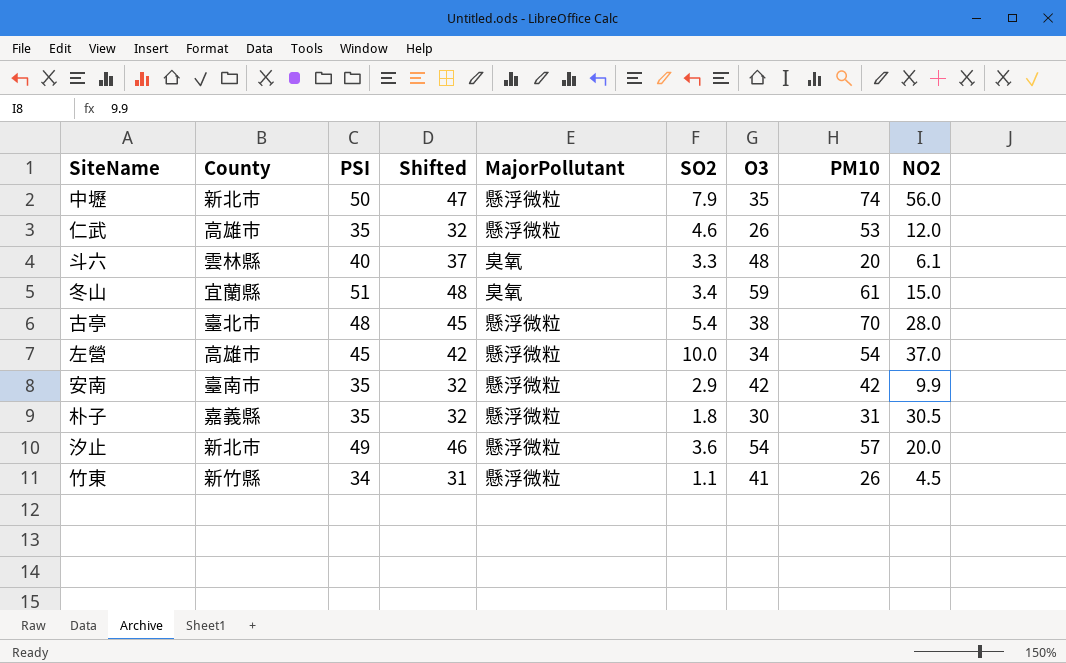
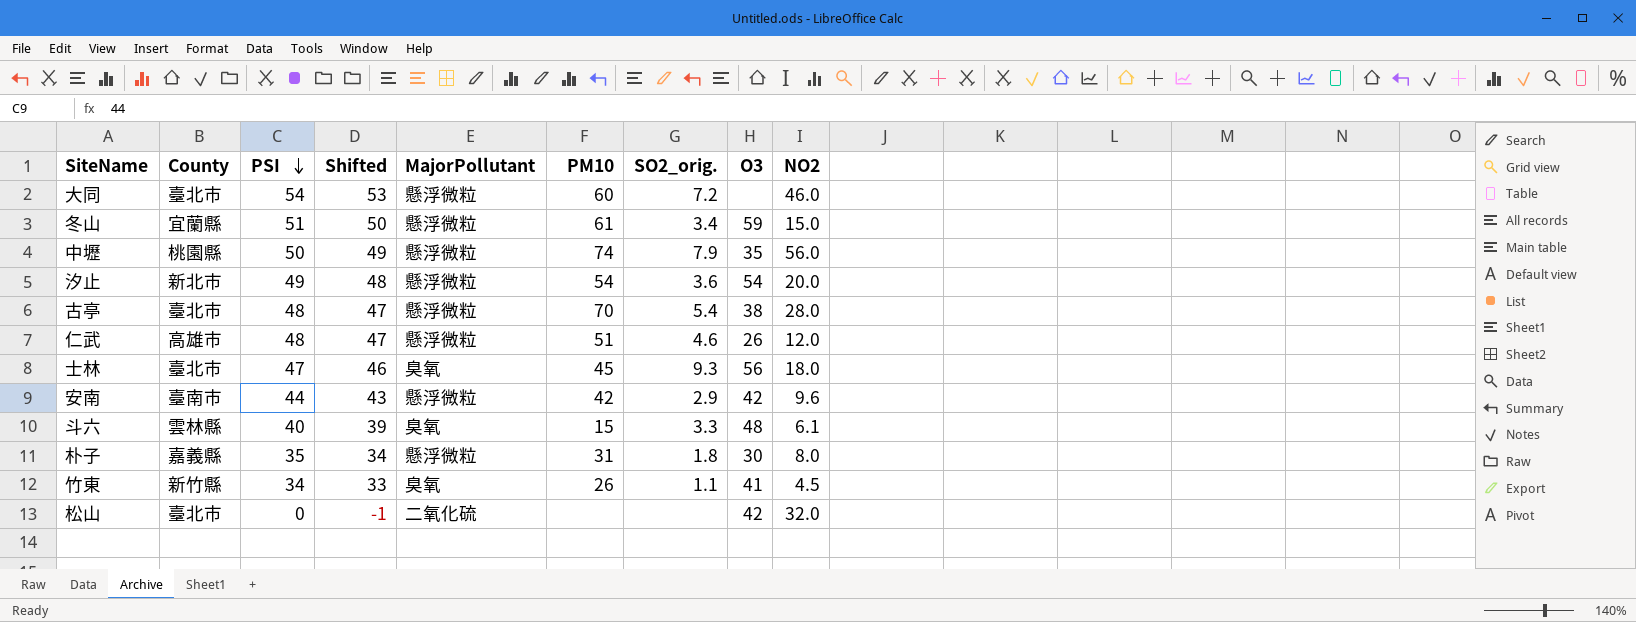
row order: none -> PSI descending
column Shifted | formula: [PSI] - 3 -> [PSI] - 1
column PM10 | position: 8 -> 6
column name: SO2 -> SO2_orig.
row 左營: 高雄市 | 45 | 42 | 懸浮微粒 | 10.0 | 34 | 54 | 37.0 -> none
row 大同: none -> 臺北市 | 54 | 53 | 懸浮微粒 | 60 | 7.2 | none | 46.0
冬山 | MajorPollutant: 臭氧 -> 懸浮微粒
中壢 | County: 新北市 -> 桃園縣
汐止 | PM10: 57 -> 54
仁武 | PSI: 35 -> 48
仁武 | PM10: 53 -> 51
row 士林: none -> 臺北市 | 47 | 46 | 臭氧 | 45 | 9.3 | 56 | 18.0
安南 | PSI: 35 -> 44
安南 | NO2: 9.9 -> 9.6
斗六 | PM10: 20 -> 15
朴子 | NO2: 30.5 -> 8.0
竹東 | MajorPollutant: 懸浮微粒 -> 臭氧
row 松山: none -> 臺北市 | 0 | -1 | 二氧化硫 | none | none | 42 | 32.0

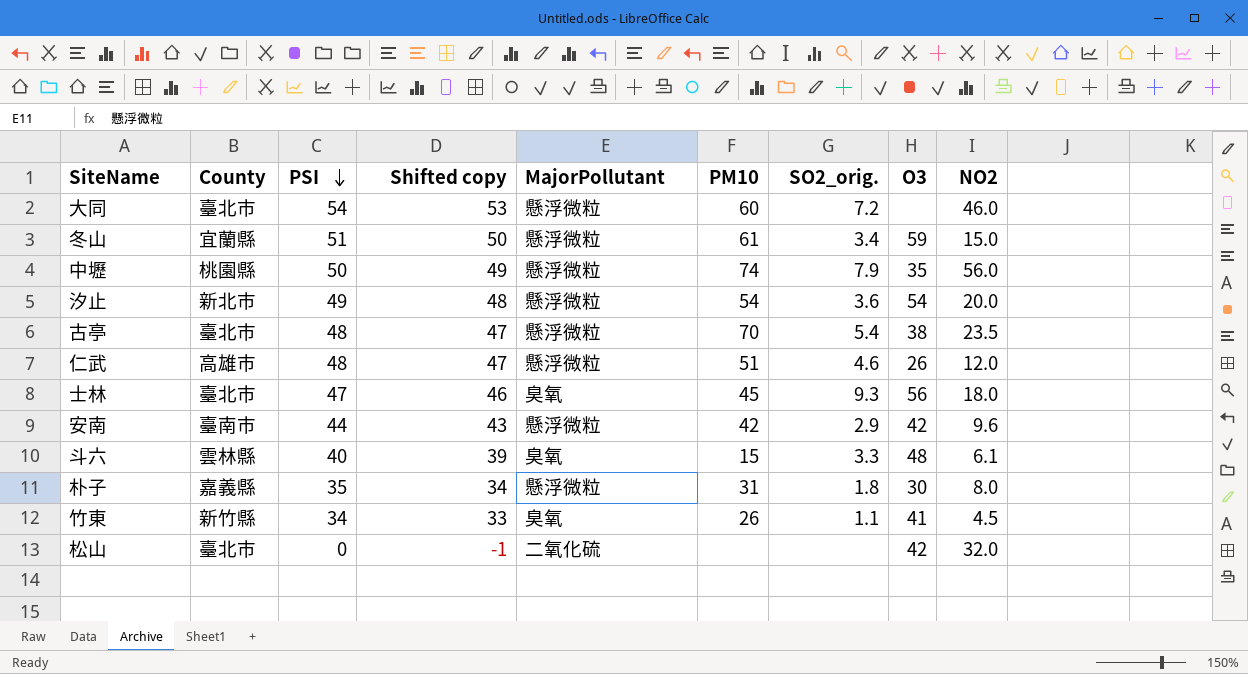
column name: Shifted -> Shifted copy
古亭 | NO2: 28.0 -> 23.5

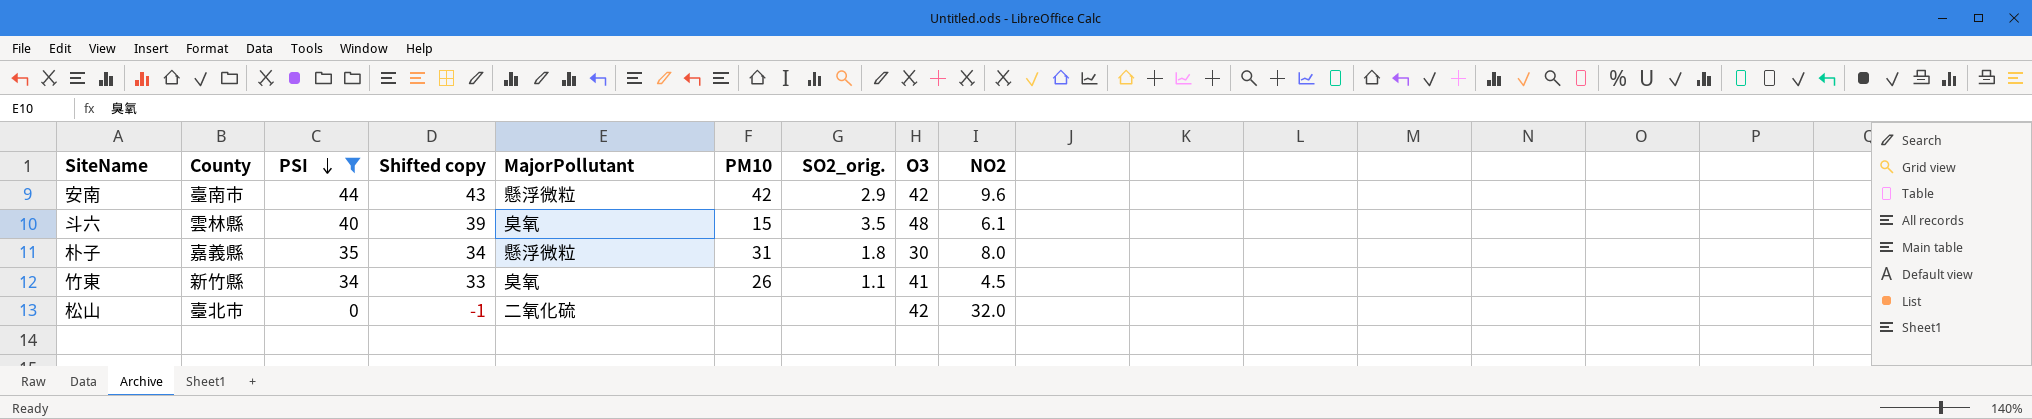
filter: none -> PSI <= 44
斗六 | SO2_orig.: 3.3 -> 3.5

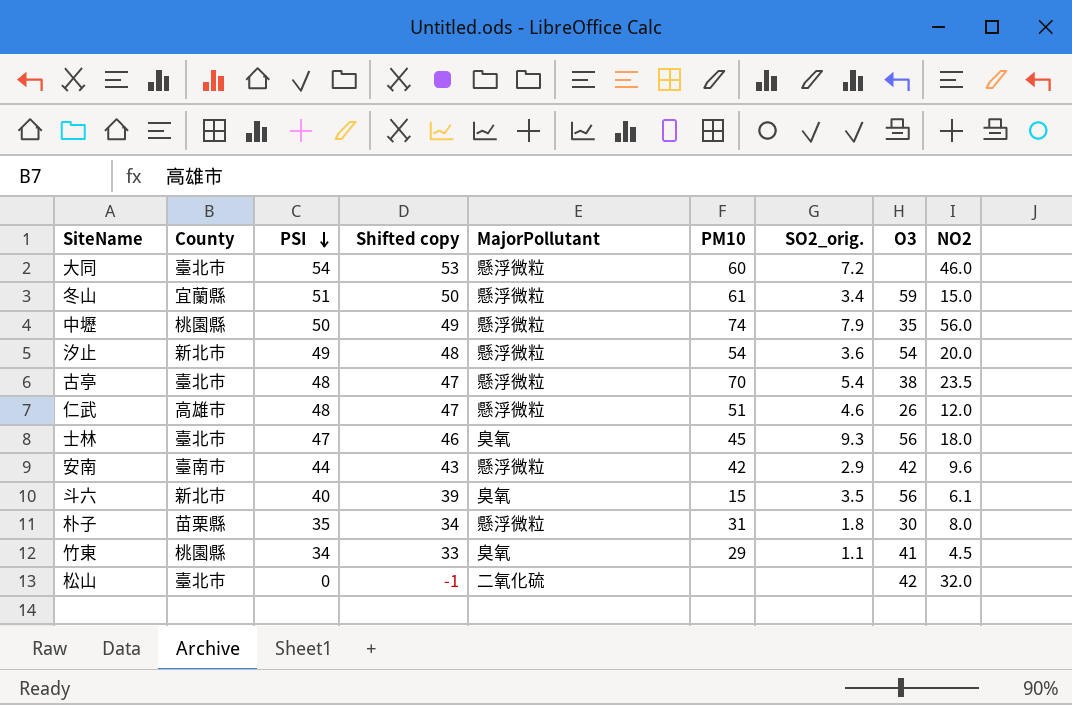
filter: PSI <= 44 -> none
斗六 | County: 雲林縣 -> 新北市
斗六 | O3: 48 -> 56
朴子 | County: 嘉義縣 -> 苗栗縣
竹東 | County: 新竹縣 -> 桃園縣
竹東 | PM10: 26 -> 29

